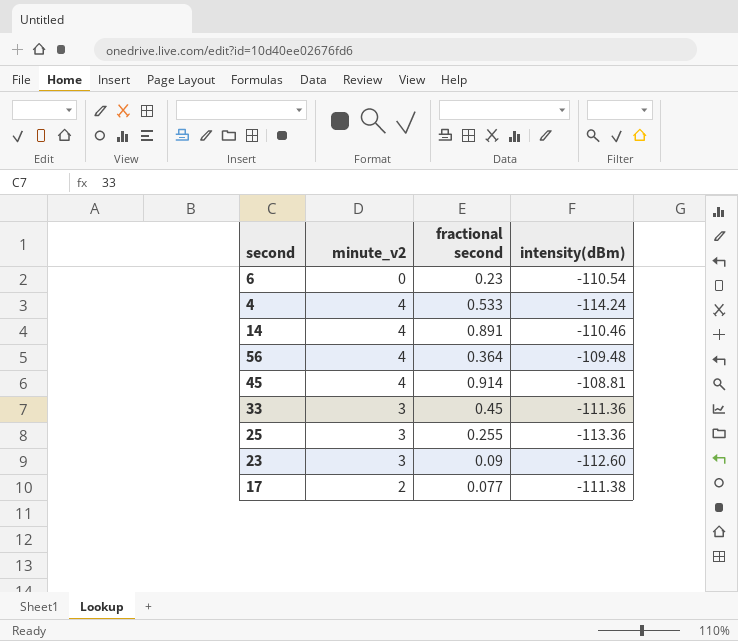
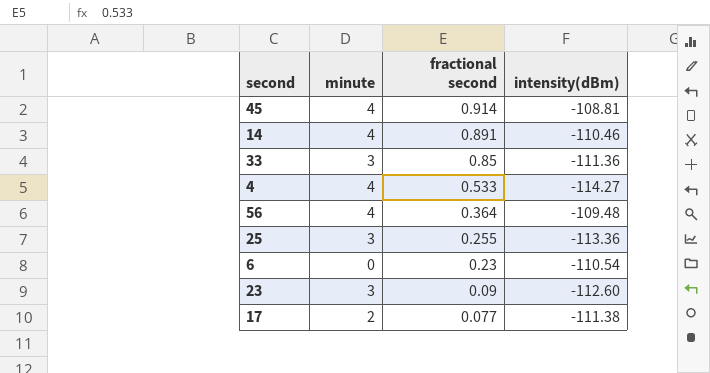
row order: none -> fractional second descending
column name: minute_v2 -> minute
33 | fractional second: 0.45 -> 0.85
4 | intensity(dBm): -114.24 -> -114.27

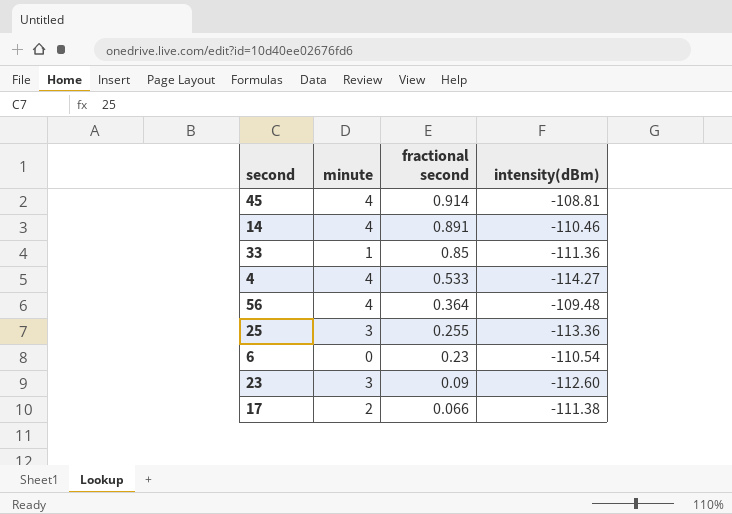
33 | minute: 3 -> 1
17 | fractional second: 0.077 -> 0.066

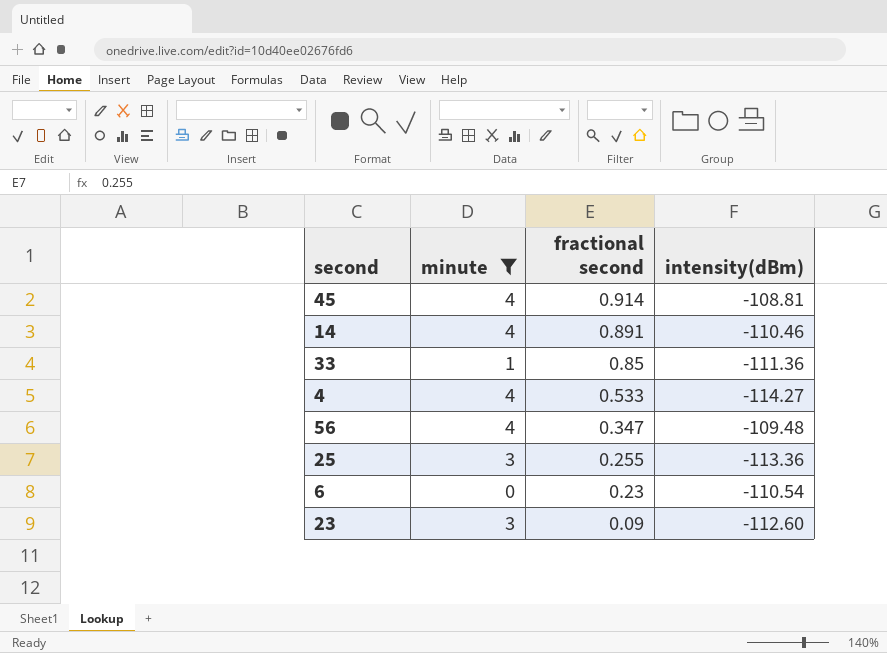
filter: none -> minute != 2
56 | fractional second: 0.364 -> 0.347

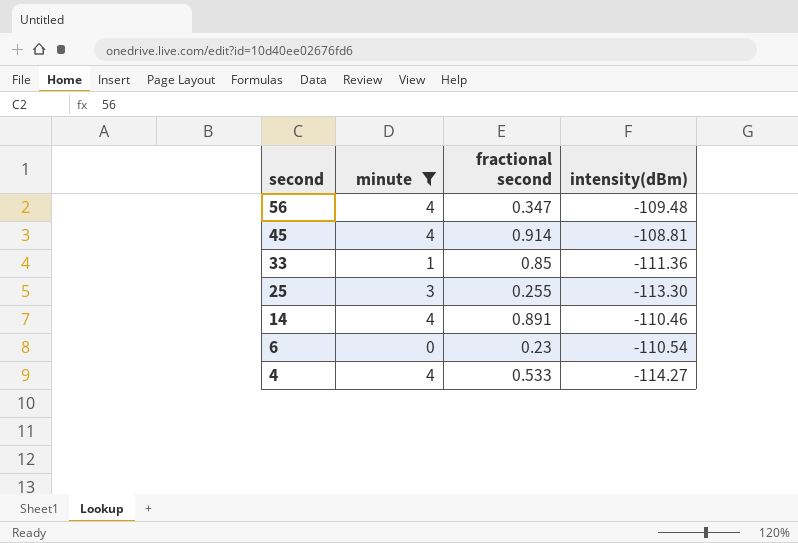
row order: fractional second descending -> second descending
row 23: 3 | 0.09 | -112.60 -> none
25 | intensity(dBm): -113.36 -> -113.30

